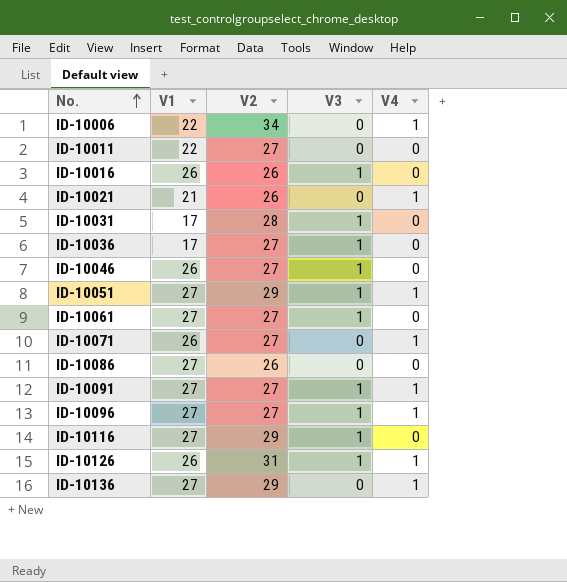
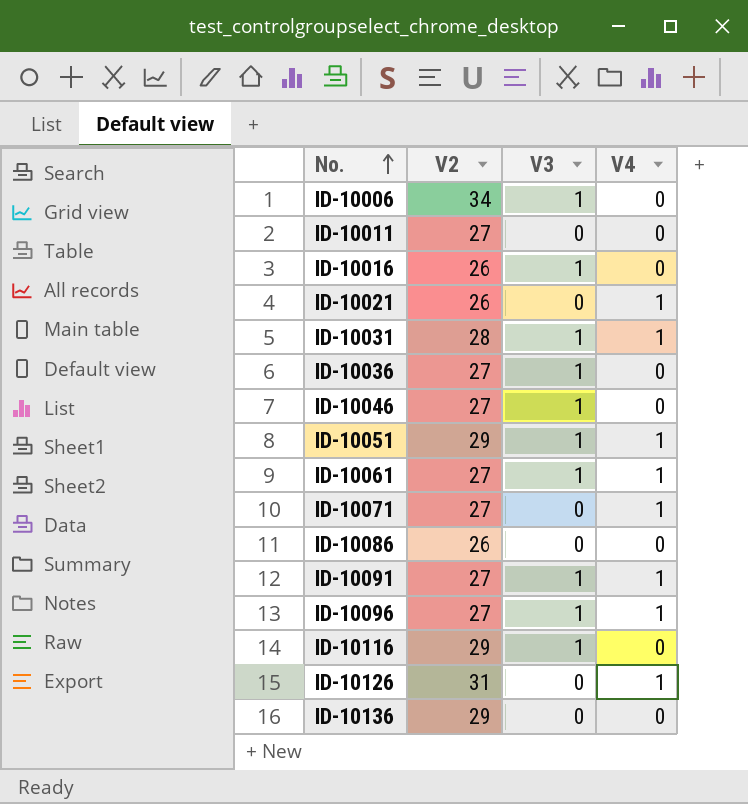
column V1 | position: 2 -> none
ID-10006 | V3: 0 -> 1
ID-10006 | V4: 1 -> 0
ID-10031 | V4: 0 -> 1
ID-10061 | V4: 0 -> 1
ID-10126 | V3: 1 -> 0
ID-10136 | V4: 1 -> 0

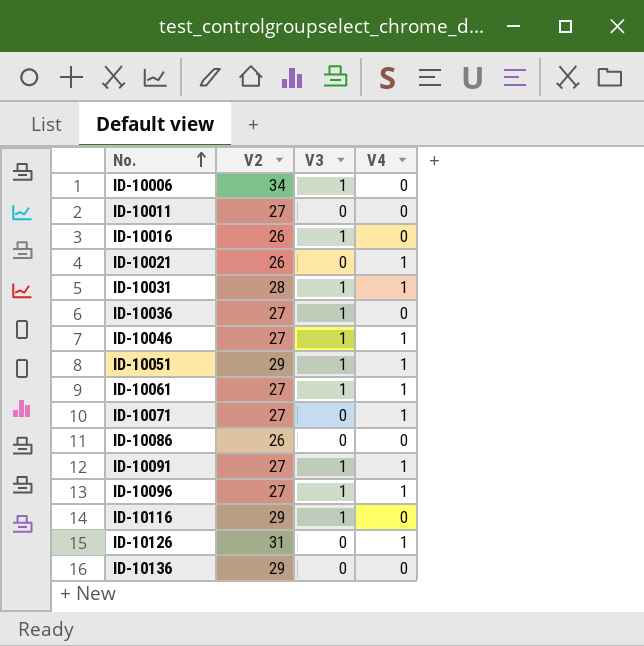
ID-10046 | V4: 0 -> 1

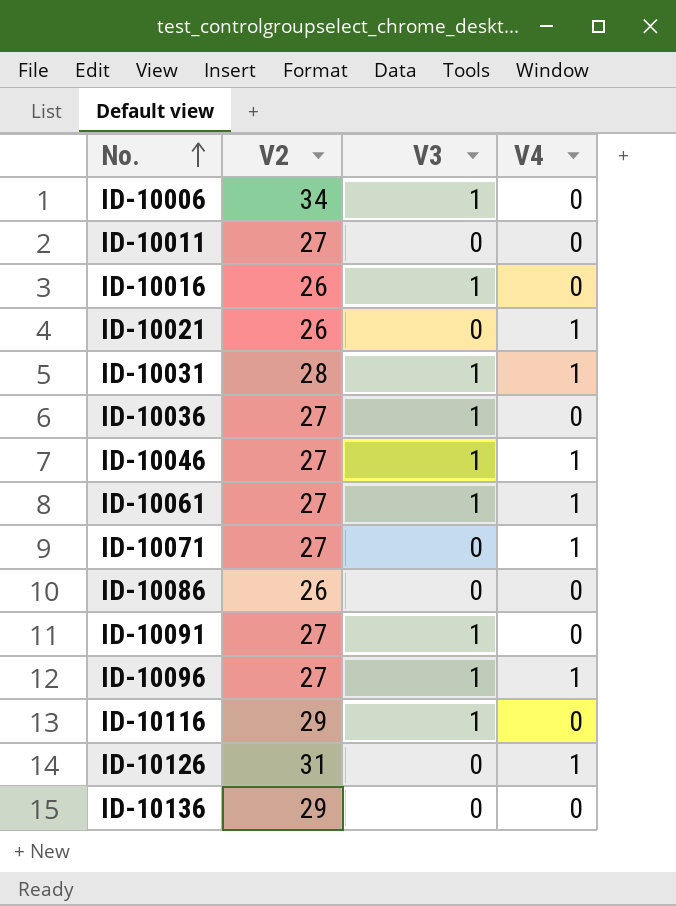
row ID-10051: 29 | 1 | 1 -> none
ID-10091 | V4: 1 -> 0

